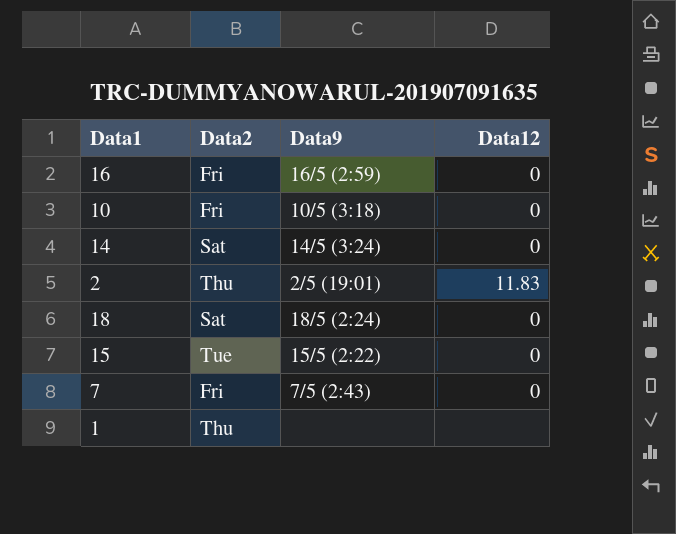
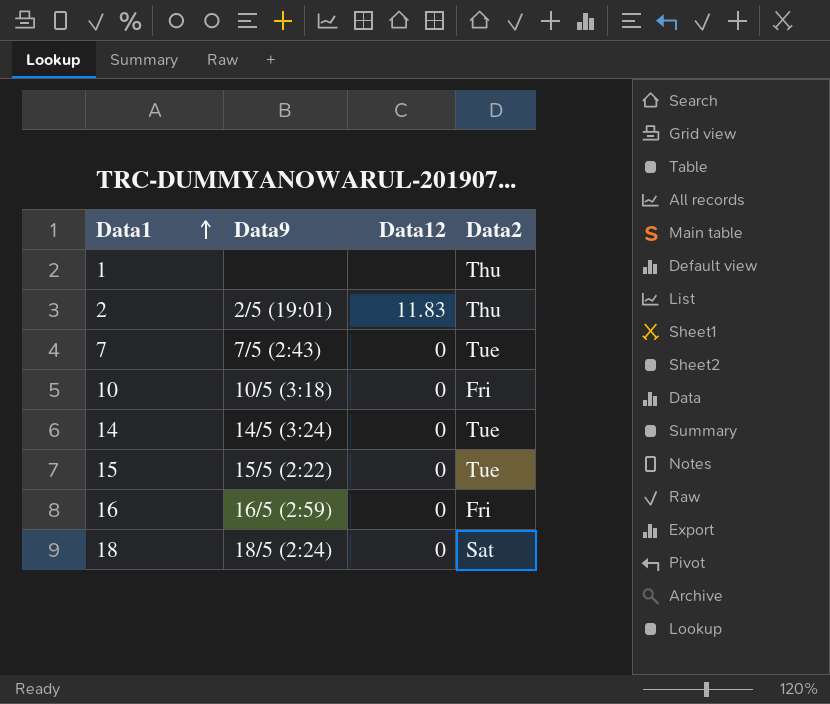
row order: none -> Data1 ascending
column Data2 | position: 2 -> 4
7 | Data2: Fri -> Tue
14 | Data2: Sat -> Tue

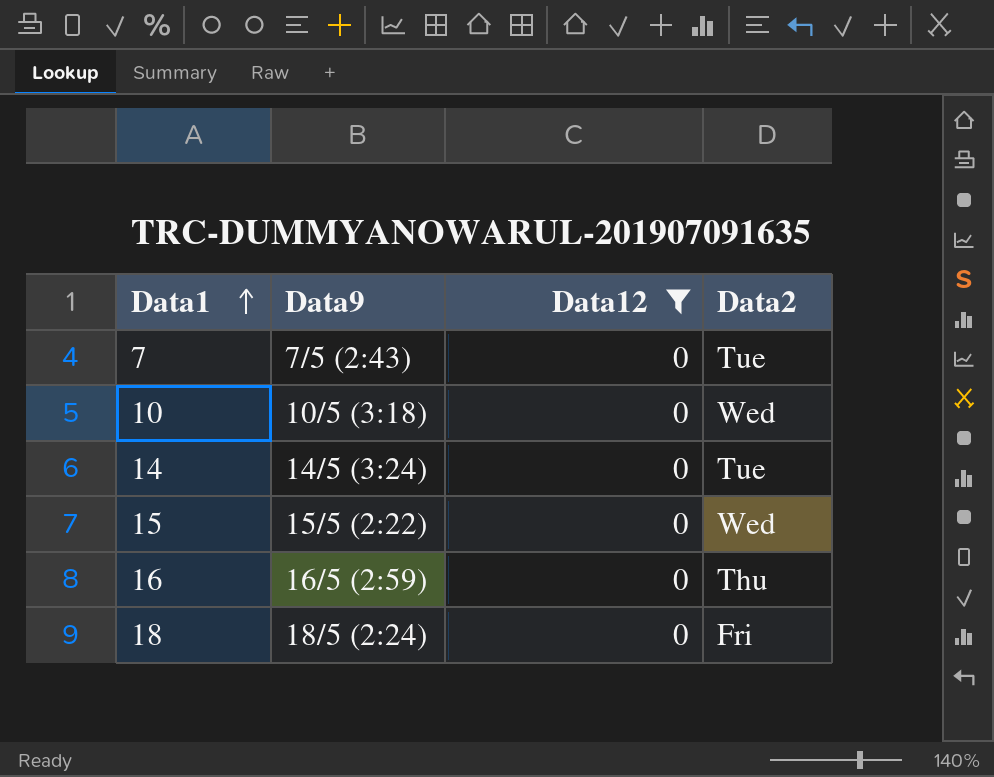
filter: none -> Data12 = 0
10 | Data2: Fri -> Wed
15 | Data2: Tue -> Wed
16 | Data2: Fri -> Thu
18 | Data2: Sat -> Fri

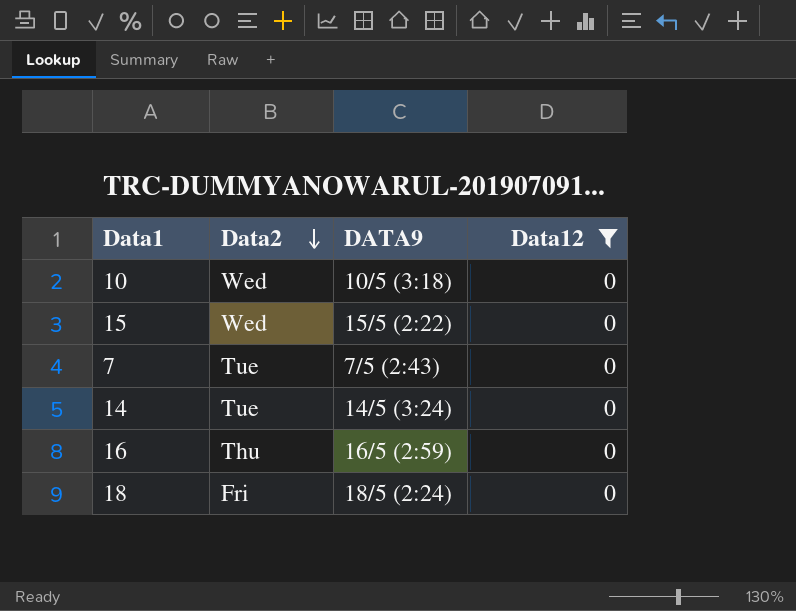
row order: Data1 ascending -> Data2 descending
column Data2 | position: 4 -> 2
column name: Data9 -> DATA9

